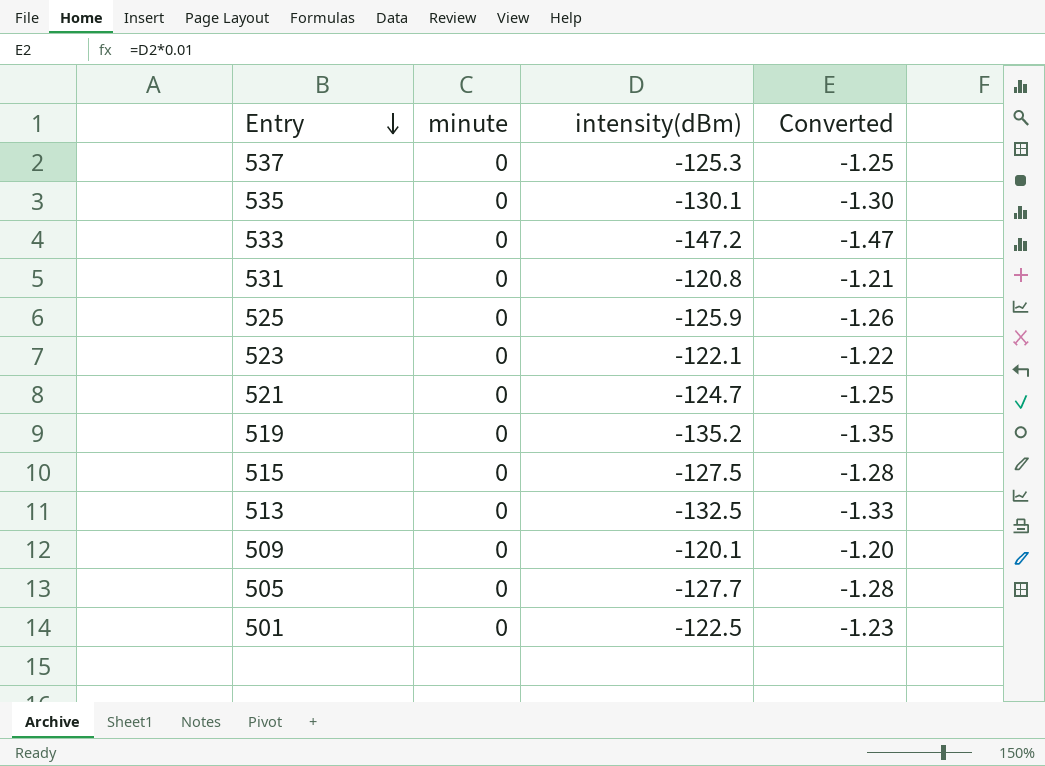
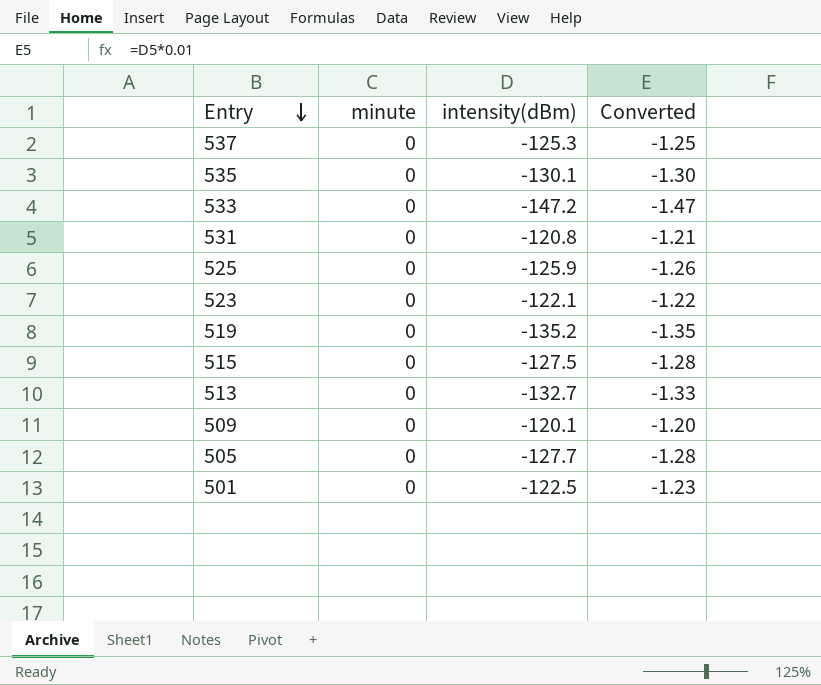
row 521: 0 | -124.7 | -1.25 -> none
513 | intensity(dBm): -132.5 -> -132.7

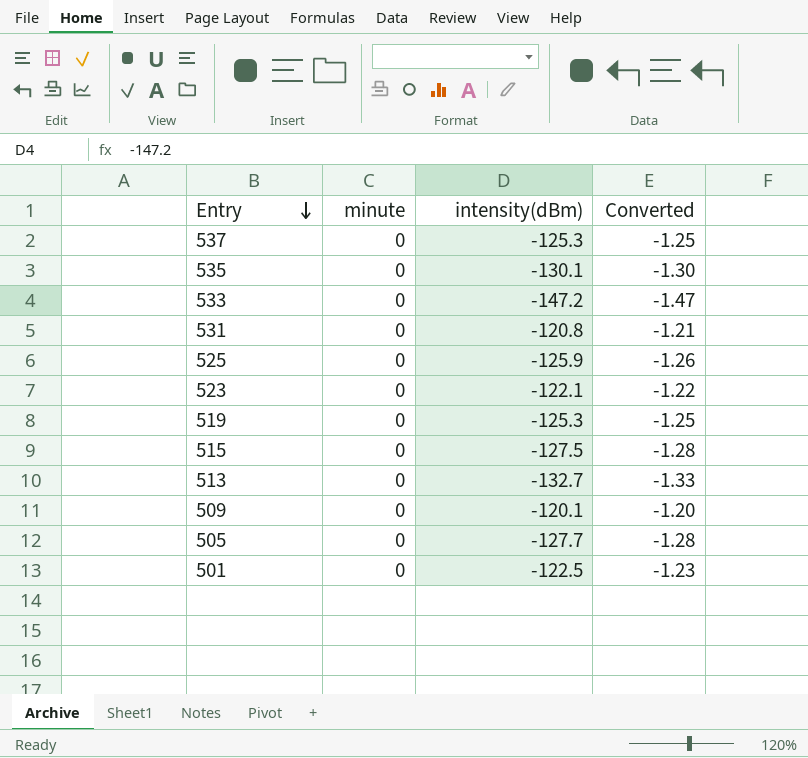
519 | intensity(dBm): -135.2 -> -125.3
519 | Converted: -1.35 -> -1.25

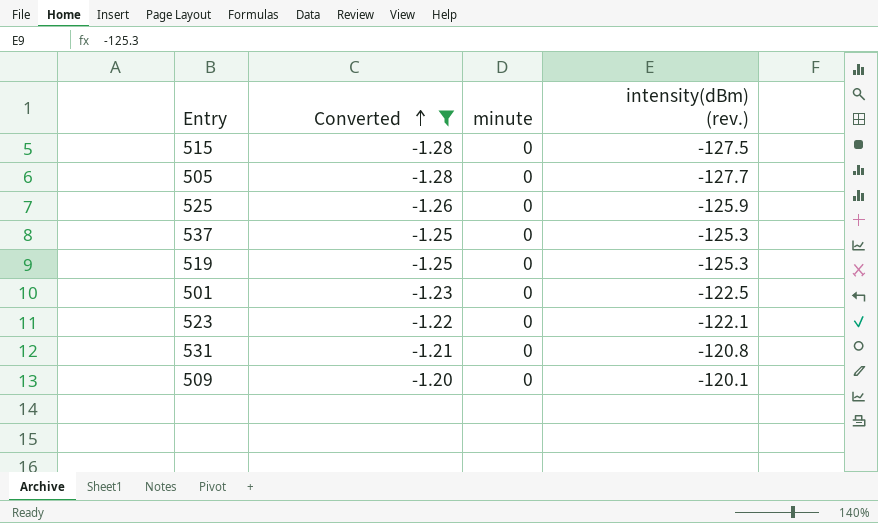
filter: none -> Converted >= -1.28
row order: Entry descending -> Converted ascending
column Converted | position: 4 -> 2
column name: intensity(dBm) -> intensity(dBm) (rev.)

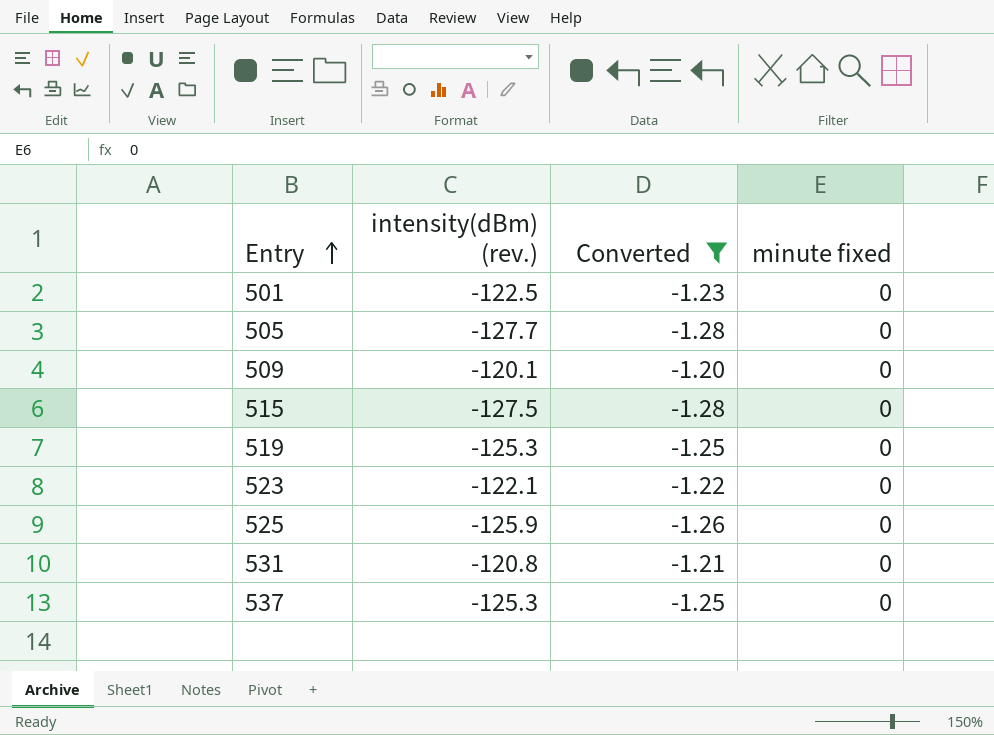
row order: Converted ascending -> Entry ascending
column intensity(dBm) (rev.) | position: 4 -> 2
column name: minute -> minute fixed

